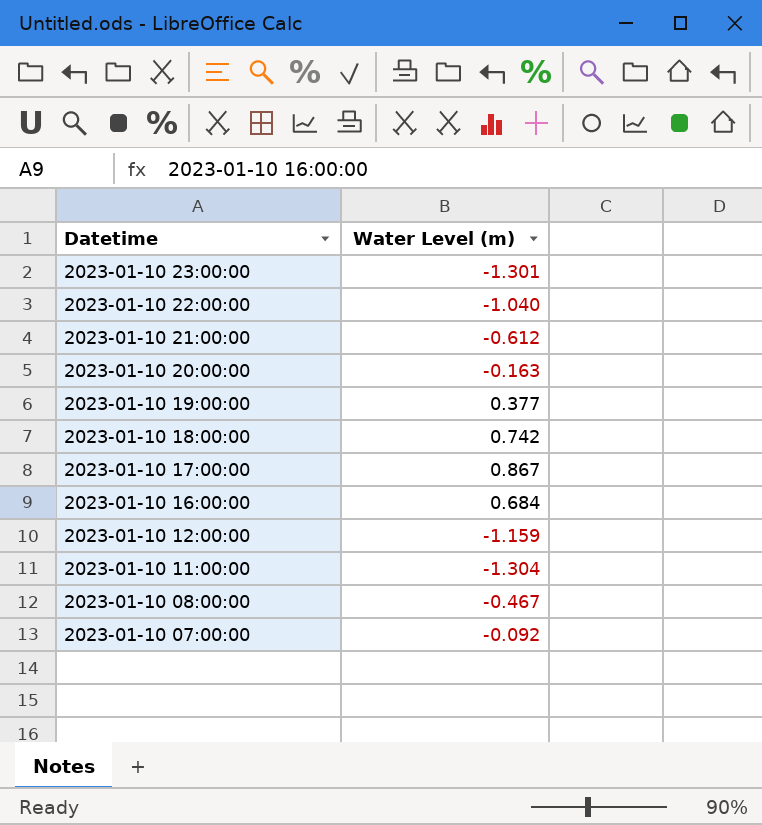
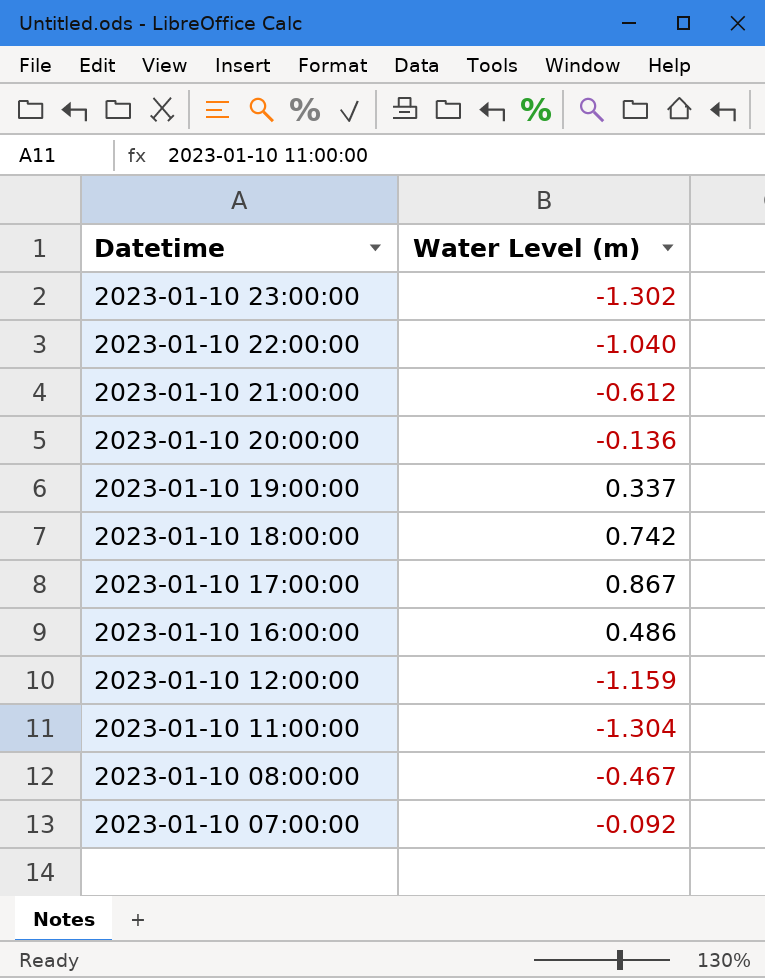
2023-01-10 23:00:00 | Water Level (m): -1.301 -> -1.302
2023-01-10 20:00:00 | Water Level (m): -0.163 -> -0.136
2023-01-10 19:00:00 | Water Level (m): 0.377 -> 0.337
2023-01-10 16:00:00 | Water Level (m): 0.684 -> 0.486

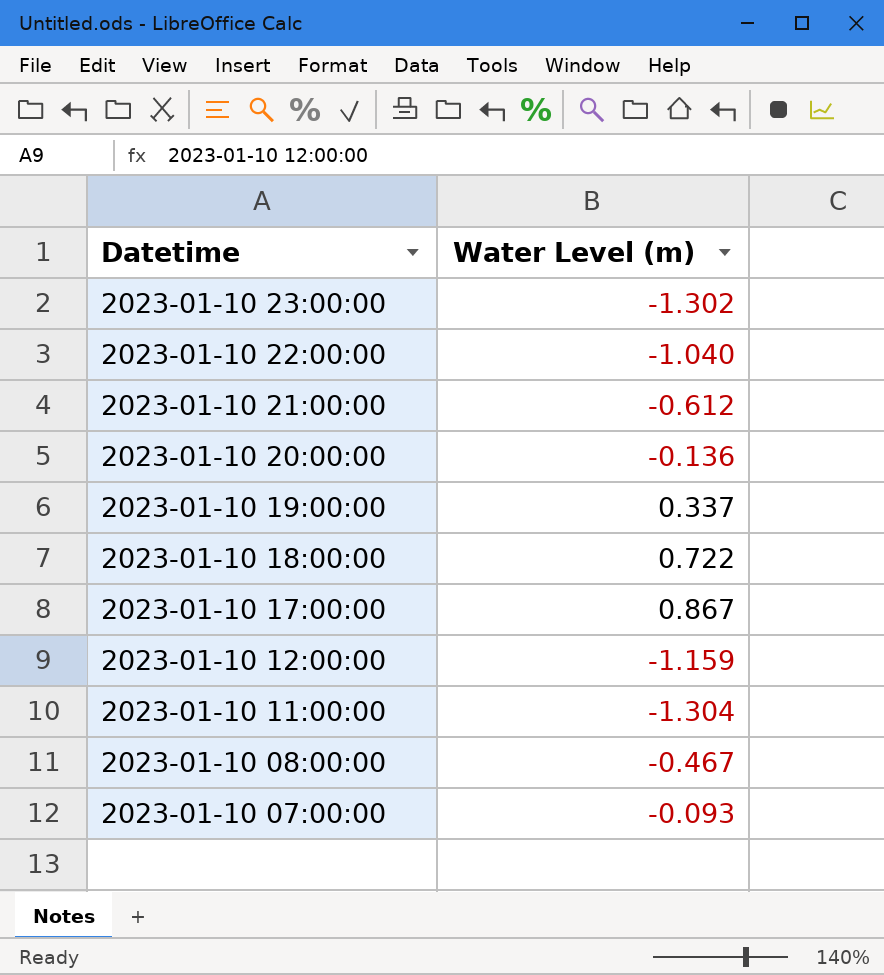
row 2023-01-10 16:00:00: 0.486 -> none
2023-01-10 18:00:00 | Water Level (m): 0.742 -> 0.722
2023-01-10 07:00:00 | Water Level (m): -0.092 -> -0.093

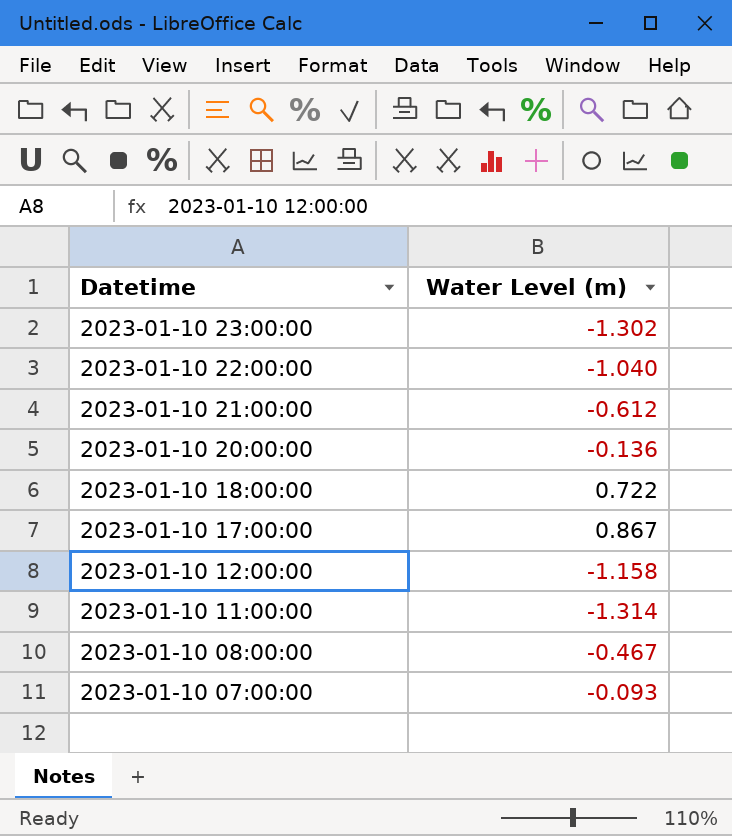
row 2023-01-10 19:00:00: 0.337 -> none
2023-01-10 12:00:00 | Water Level (m): -1.159 -> -1.158
2023-01-10 11:00:00 | Water Level (m): -1.304 -> -1.314

